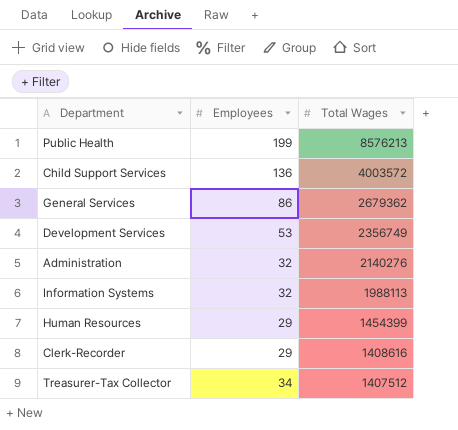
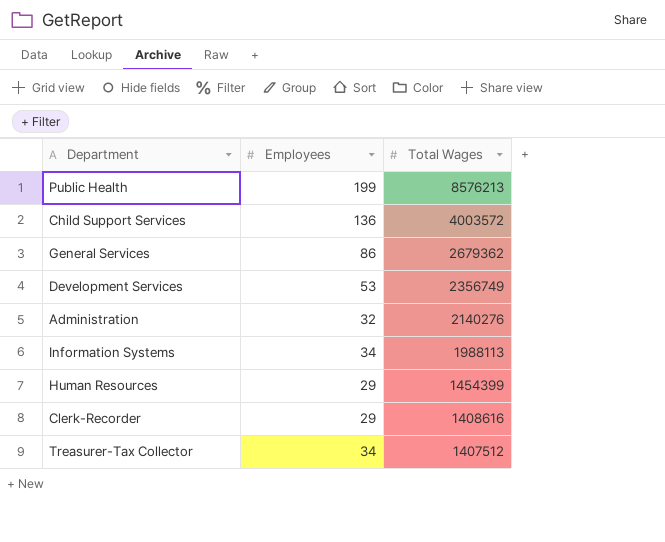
Information Systems | Employees: 32 -> 34

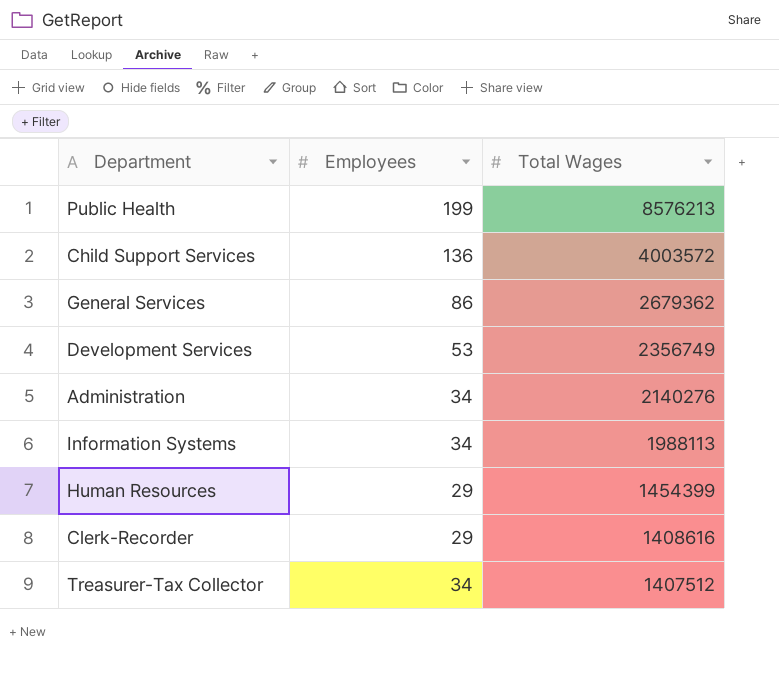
Administration | Employees: 32 -> 34

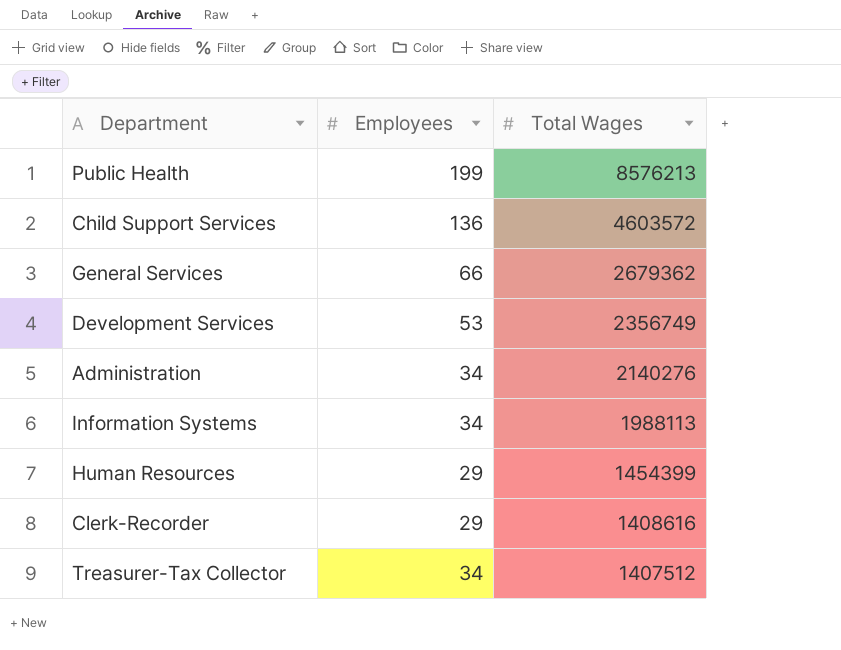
Child Support Services | Total Wages: 4003572 -> 4603572
General Services | Employees: 86 -> 66

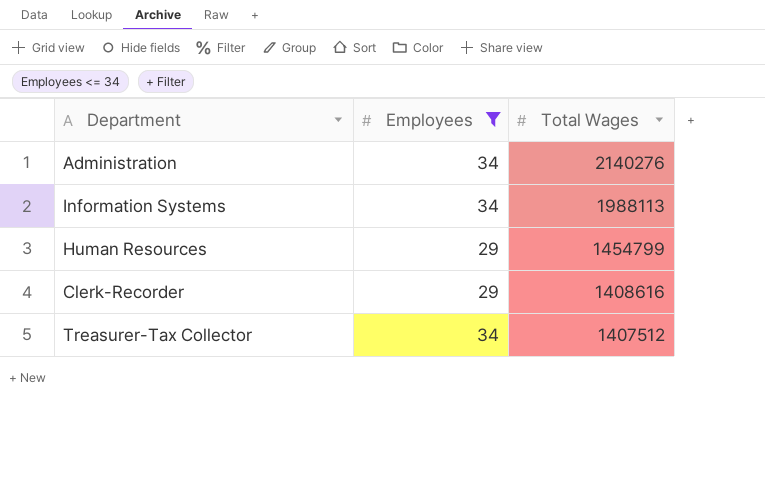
filter: none -> Employees <= 34
Human Resources | Total Wages: 1454399 -> 1454799

